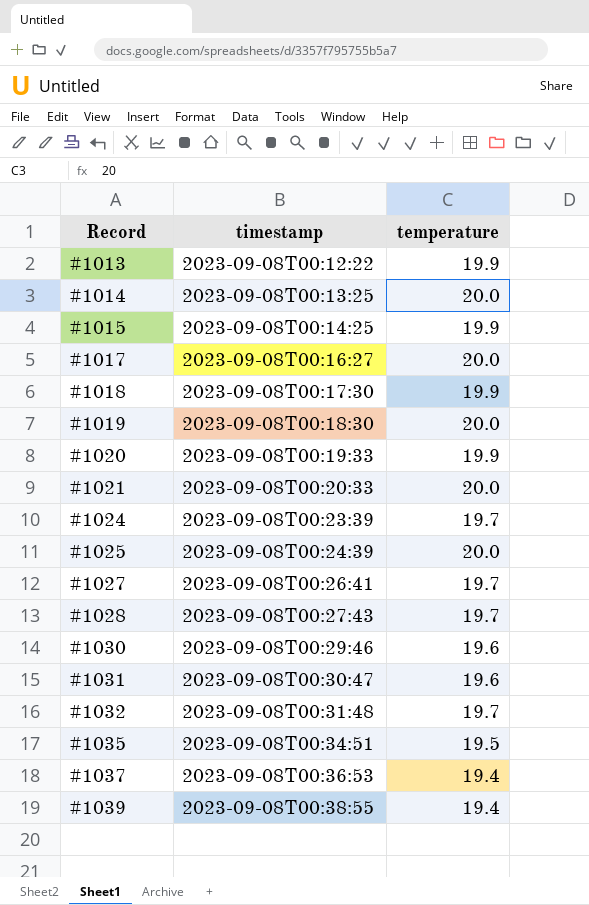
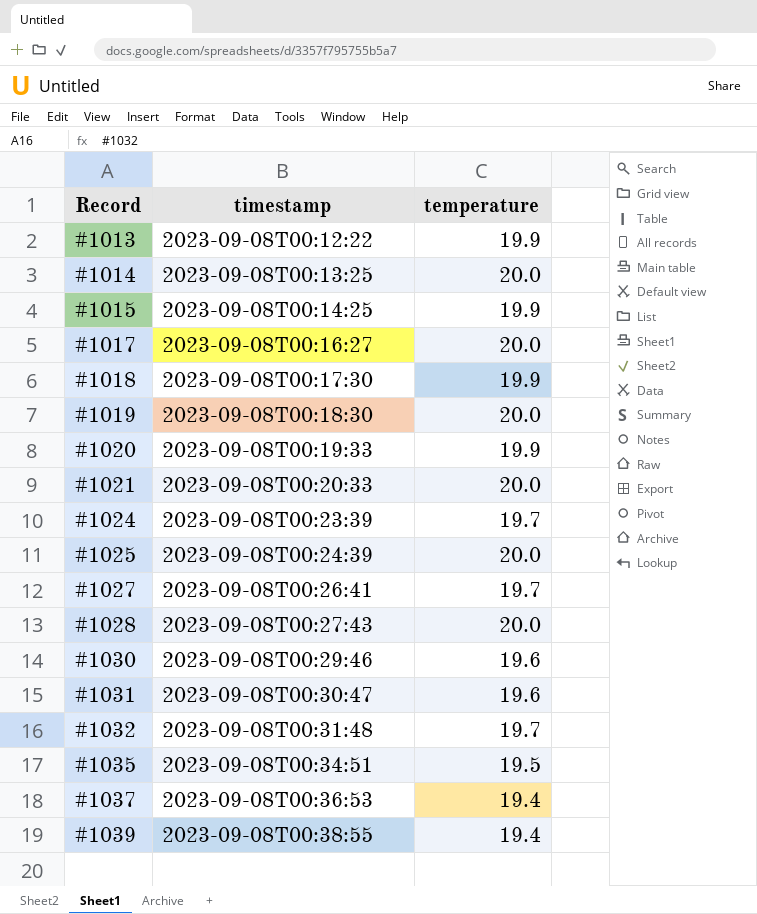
#1028 | temperature: 19.7 -> 20.0

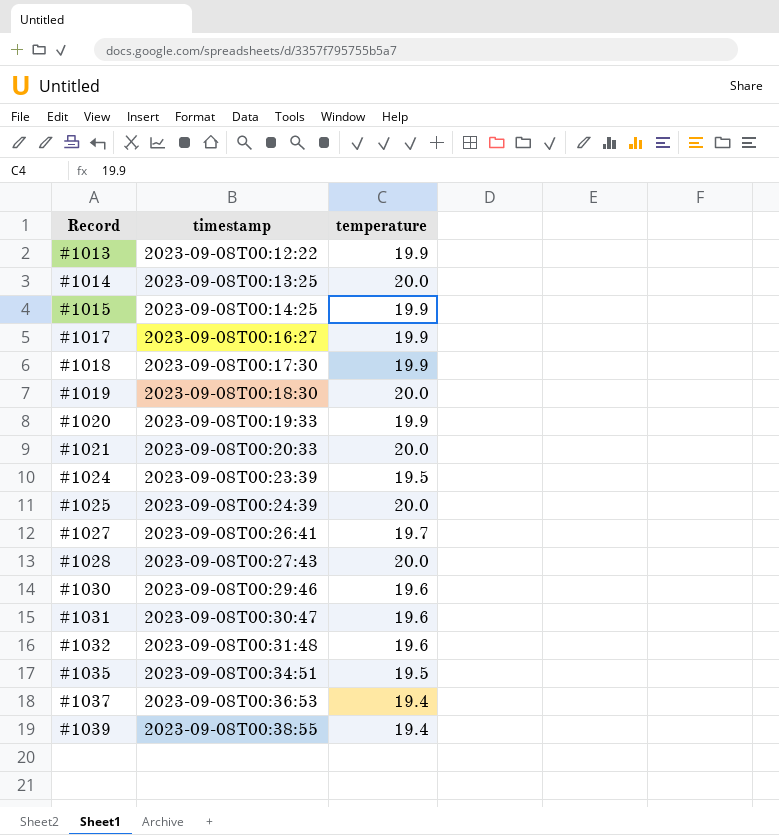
#1017 | temperature: 20.0 -> 19.9
#1024 | temperature: 19.7 -> 19.5
#1032 | temperature: 19.7 -> 19.6

